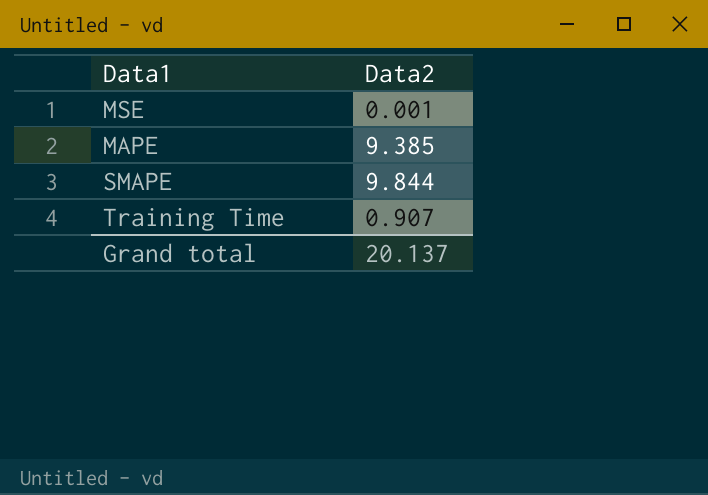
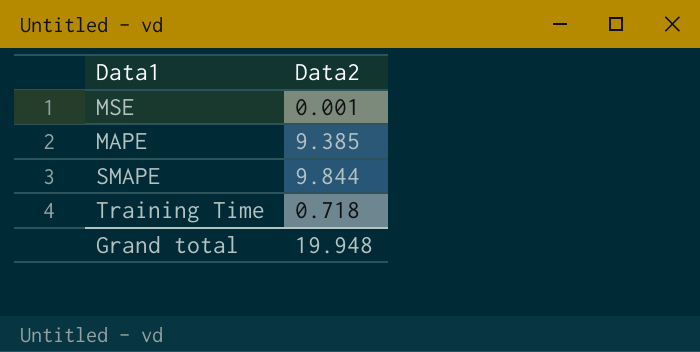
Training Time | Data2: 0.907 -> 0.718
Grand total | Data2: 20.137 -> 19.948

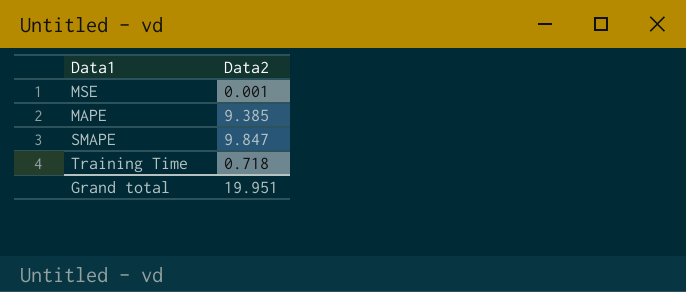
SMAPE | Data2: 9.844 -> 9.847
Grand total | Data2: 19.948 -> 19.951

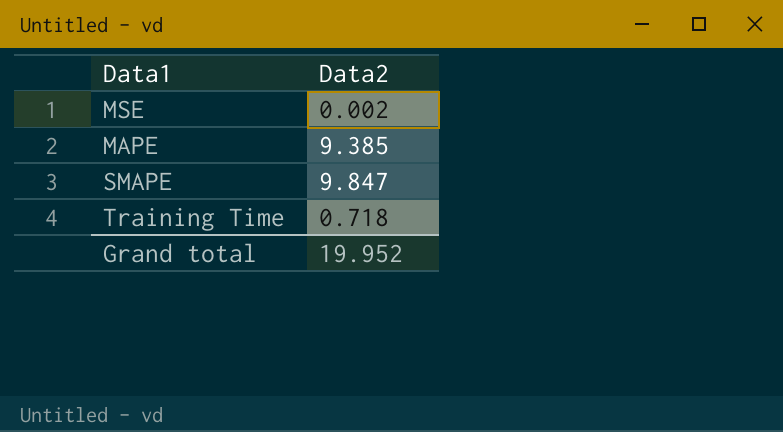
MSE | Data2: 0.001 -> 0.002
Grand total | Data2: 19.951 -> 19.952

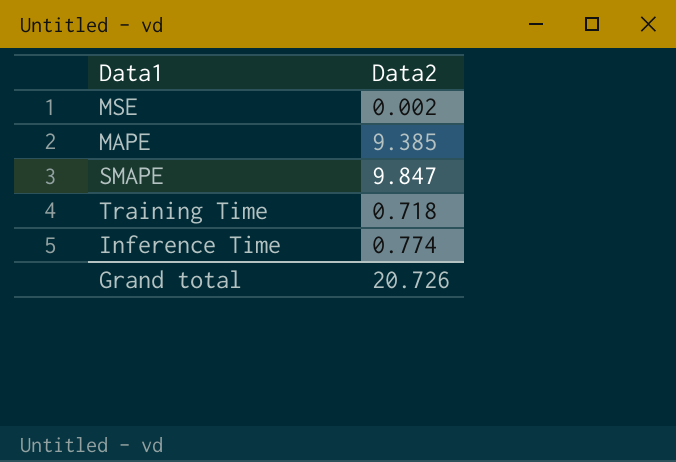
row Inference Time: none -> 0.774
Grand total | Data2: 19.952 -> 20.726

